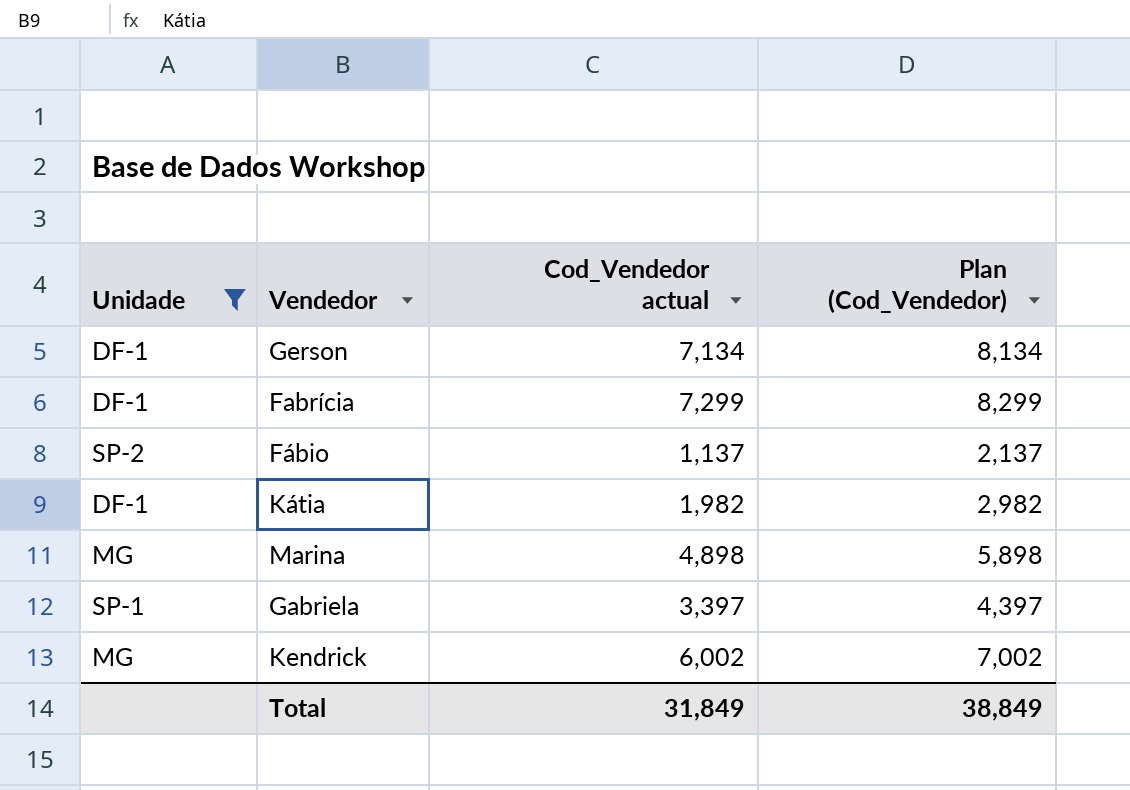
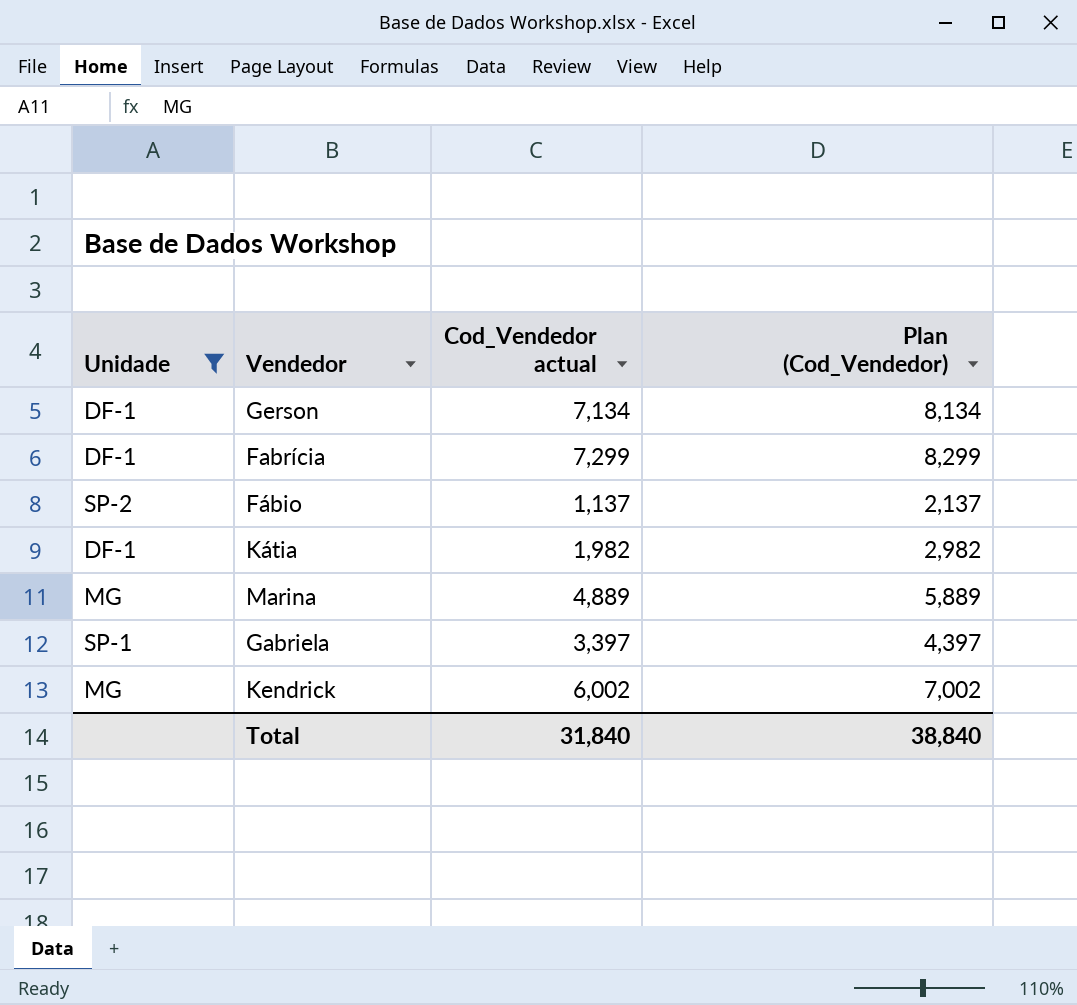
Marina | Cod_Vendedor actual: 4,898 -> 4,889
Marina | Plan (Cod_Vendedor): 5,898 -> 5,889
Total | Cod_Vendedor actual: 31,849 -> 31,840
Total | Plan (Cod_Vendedor): 38,849 -> 38,840

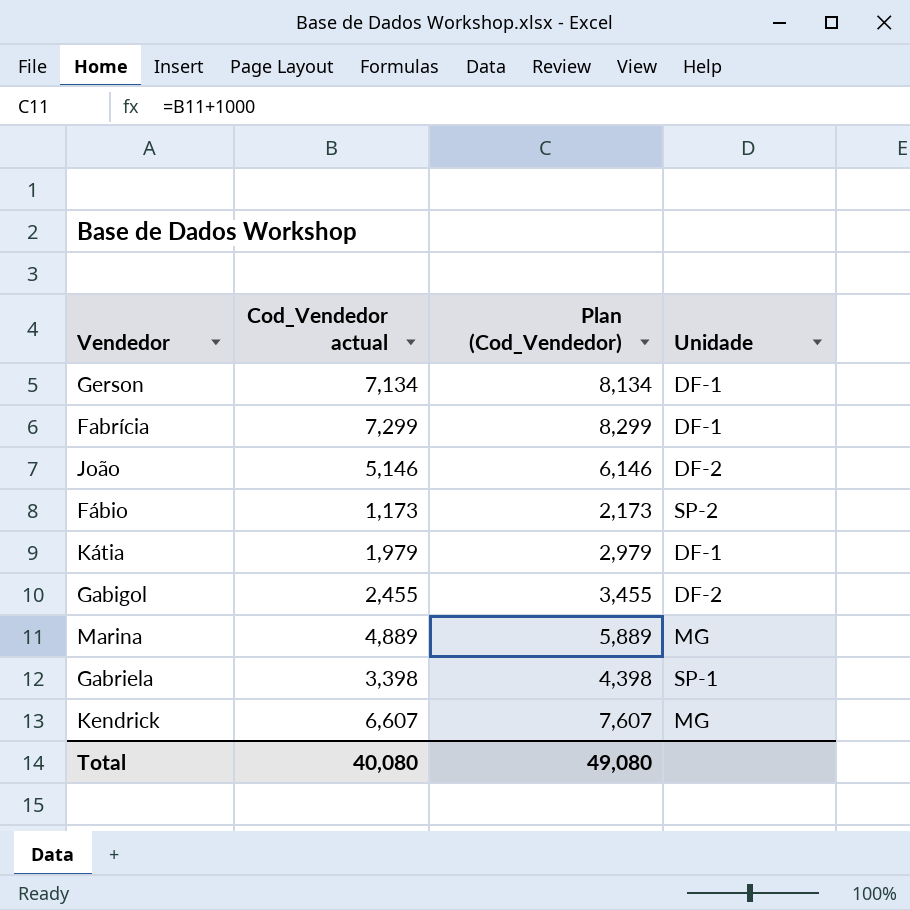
filter: Unidade != DF-2 -> none
column Unidade | position: 1 -> 4
Fábio | Cod_Vendedor actual: 1,137 -> 1,173
Fábio | Plan (Cod_Vendedor): 2,137 -> 2,173
Kátia | Cod_Vendedor actual: 1,982 -> 1,979
Kátia | Plan (Cod_Vendedor): 2,982 -> 2,979
Gabriela | Cod_Vendedor actual: 3,397 -> 3,398
Gabriela | Plan (Cod_Vendedor): 4,397 -> 4,398
Kendrick | Cod_Vendedor actual: 6,002 -> 6,607
Kendrick | Plan (Cod_Vendedor): 7,002 -> 7,607
Total | Cod_Vendedor actual: 31,840 -> 40,080
Total | Plan (Cod_Vendedor): 38,840 -> 49,080

